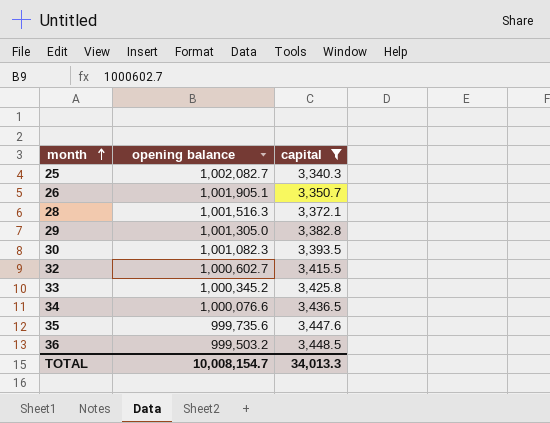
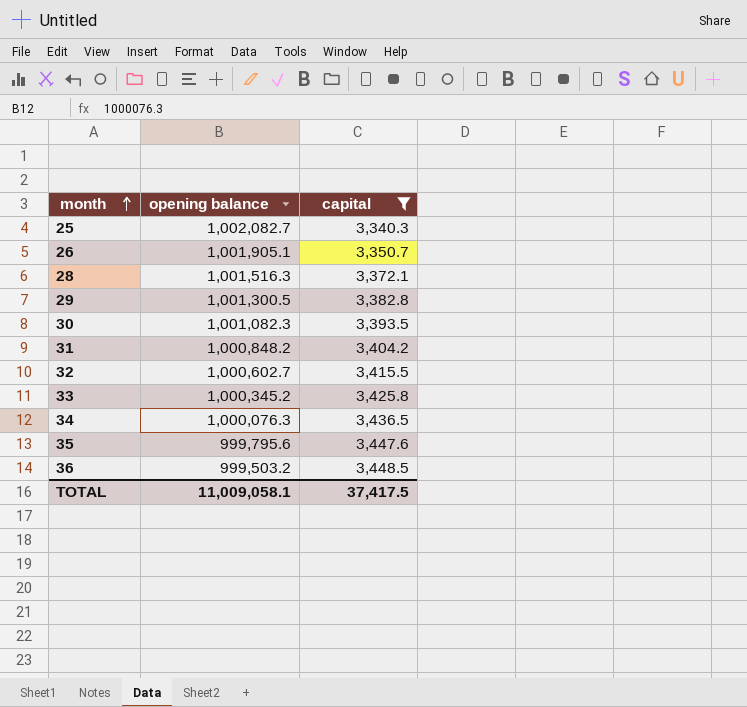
29 | opening balance: 1,001,305.0 -> 1,001,300.5
row 31: none -> 1,000,848.2 | 3,404.2
34 | opening balance: 1,000,076.6 -> 1,000,076.3
35 | opening balance: 999,735.6 -> 999,795.6
TOTAL | opening balance: 10,008,154.7 -> 11,009,058.1
TOTAL | capital: 34,013.3 -> 37,417.5

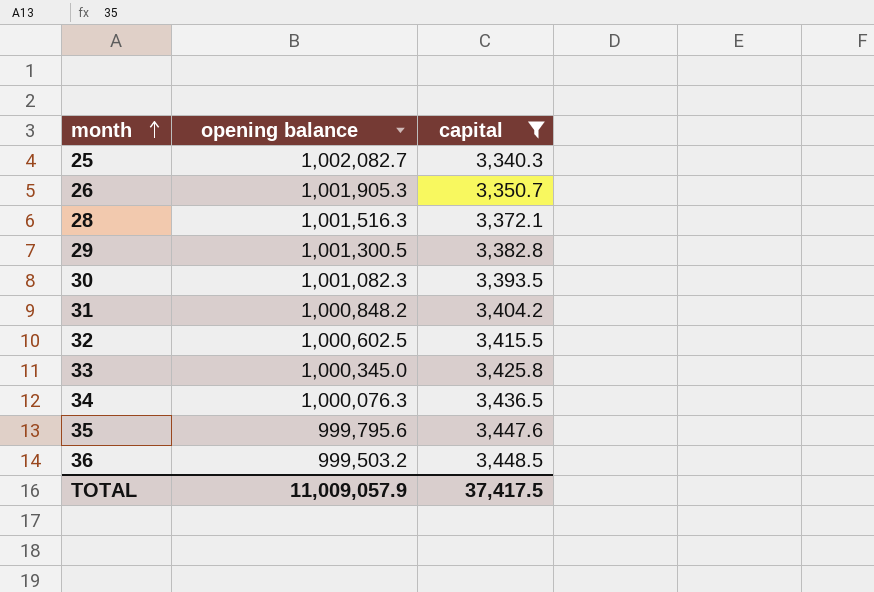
26 | opening balance: 1,001,905.1 -> 1,001,905.3
32 | opening balance: 1,000,602.7 -> 1,000,602.5
33 | opening balance: 1,000,345.2 -> 1,000,345.0
TOTAL | opening balance: 11,009,058.1 -> 11,009,057.9

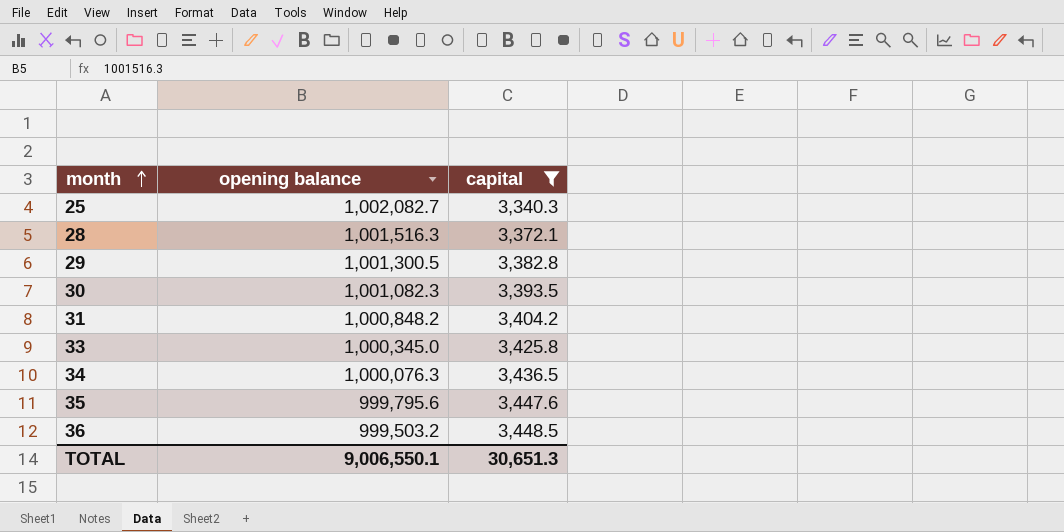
row 26: 1,001,905.3 | 3,350.7 -> none
row 32: 1,000,602.5 | 3,415.5 -> none
TOTAL | opening balance: 11,009,057.9 -> 9,006,550.1
TOTAL | capital: 37,417.5 -> 30,651.3

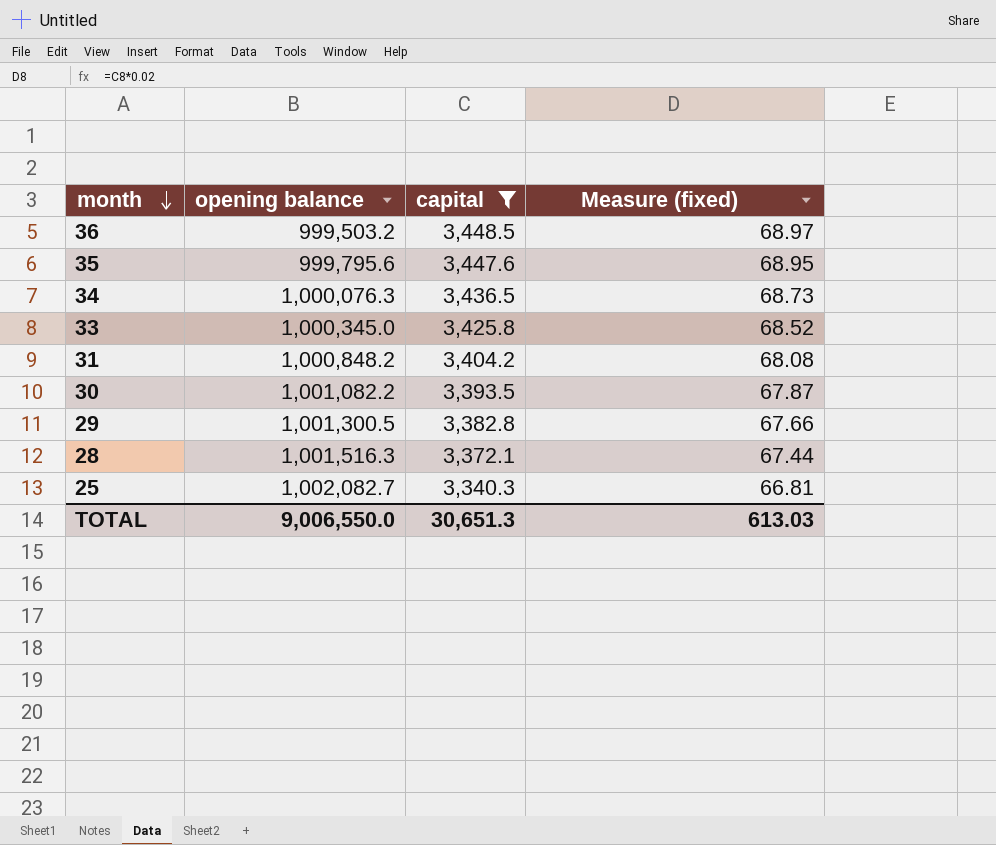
row order: month ascending -> month descending
column Measure (fixed) | formula: none -> [capital] * 0.02
30 | opening balance: 1,001,082.3 -> 1,001,082.2
TOTAL | opening balance: 9,006,550.1 -> 9,006,550.0

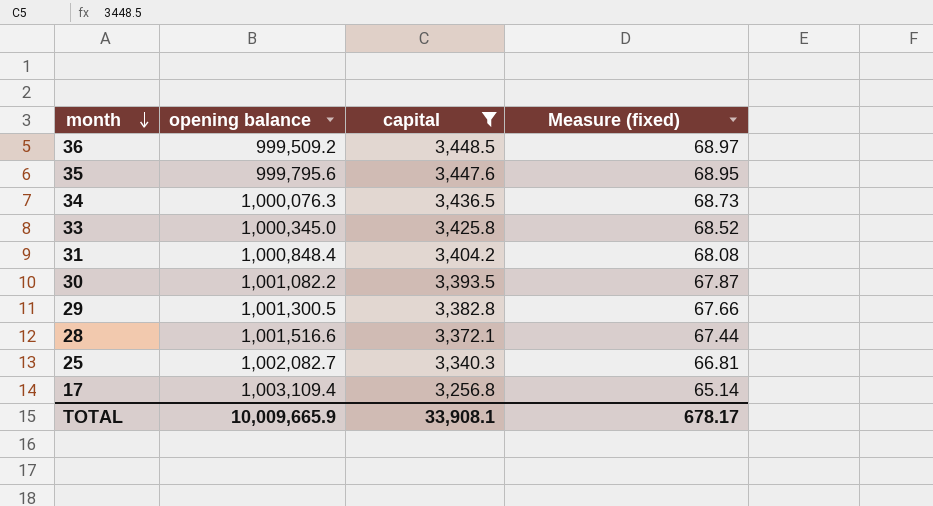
36 | opening balance: 999,503.2 -> 999,509.2
31 | opening balance: 1,000,848.2 -> 1,000,848.4
28 | opening balance: 1,001,516.3 -> 1,001,516.6
row 17: none -> 1,003,109.4 | 3,256.8 | 65.14
TOTAL | opening balance: 9,006,550.0 -> 10,009,665.9
TOTAL | capital: 30,651.3 -> 33,908.1
TOTAL | Measure (fixed): 613.03 -> 678.17

